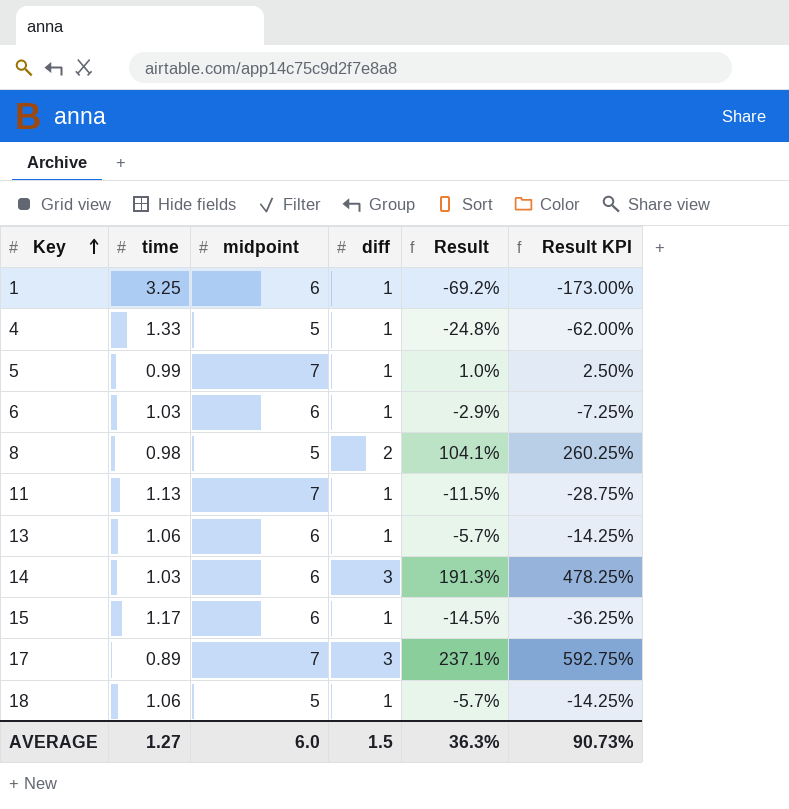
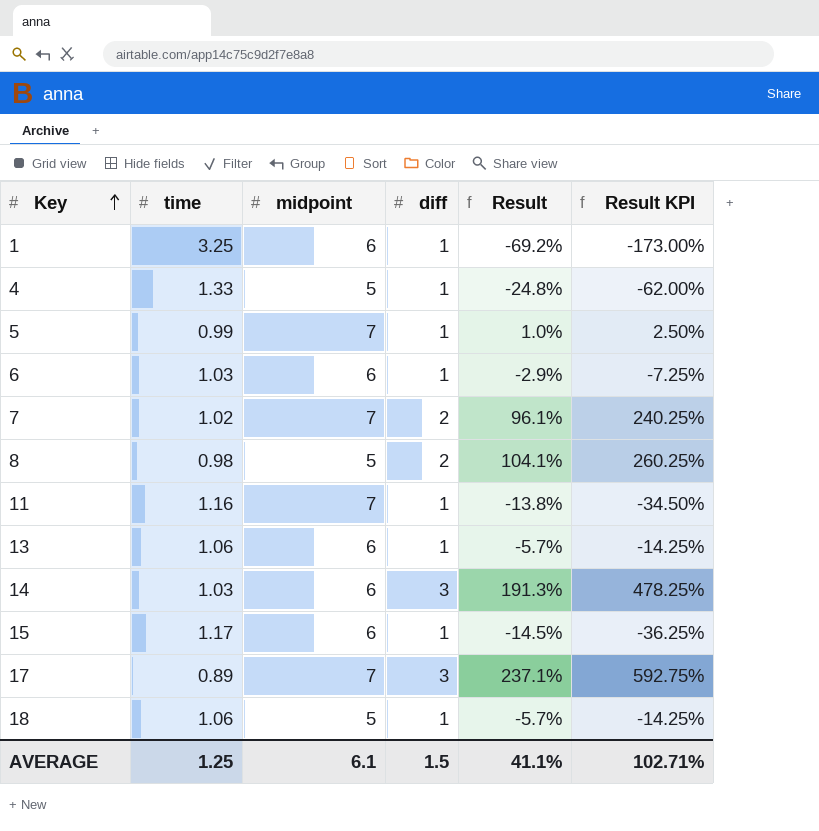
row 7: none -> 1.02 | 7 | 2 | 96.1% | 240.25%
11 | time: 1.13 -> 1.16
11 | Result: -11.5% -> -13.8%
11 | Result KPI: -28.75% -> -34.50%
AVERAGE | time: 1.27 -> 1.25
AVERAGE | midpoint: 6.0 -> 6.1
AVERAGE | Result: 36.3% -> 41.1%
AVERAGE | Result KPI: 90.73% -> 102.71%

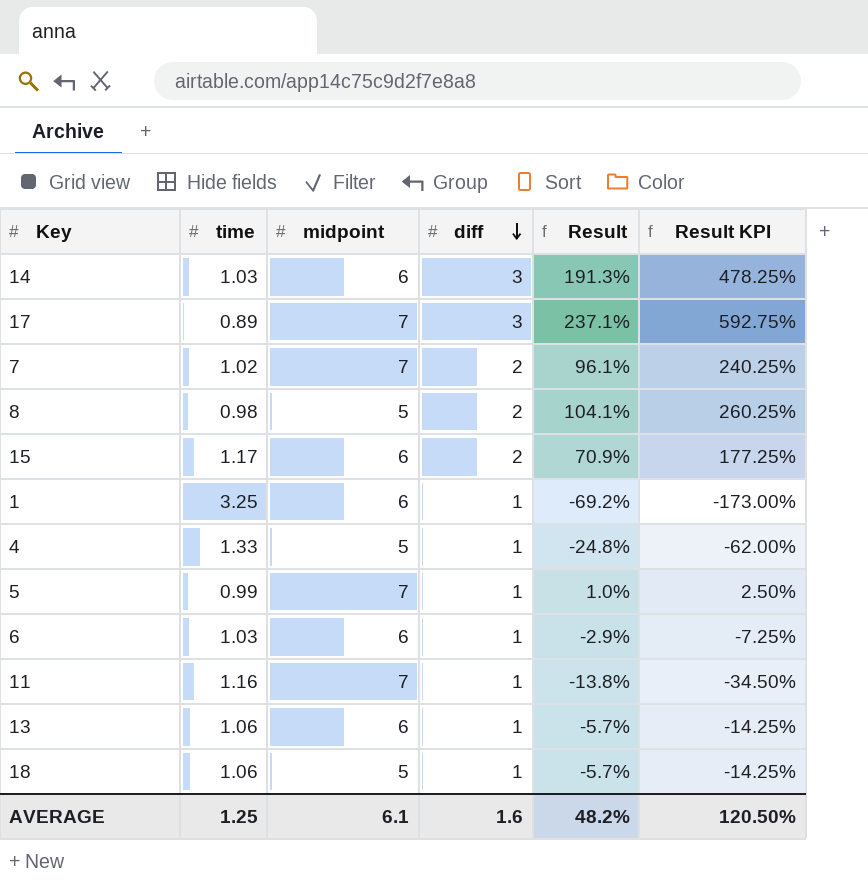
row order: Key ascending -> diff descending
15 | diff: 1 -> 2
15 | Result: -14.5% -> 70.9%
15 | Result KPI: -36.25% -> 177.25%
AVERAGE | diff: 1.5 -> 1.6
AVERAGE | Result: 41.1% -> 48.2%
AVERAGE | Result KPI: 102.71% -> 120.50%

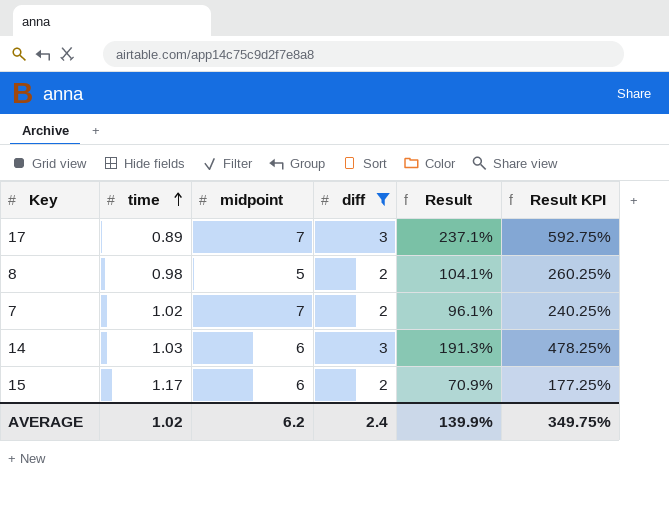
filter: none -> diff != 1
row order: diff descending -> time ascending
AVERAGE | time: 1.25 -> 1.02
AVERAGE | midpoint: 6.1 -> 6.2
AVERAGE | diff: 1.6 -> 2.4
AVERAGE | Result: 48.2% -> 139.9%
AVERAGE | Result KPI: 120.50% -> 349.75%

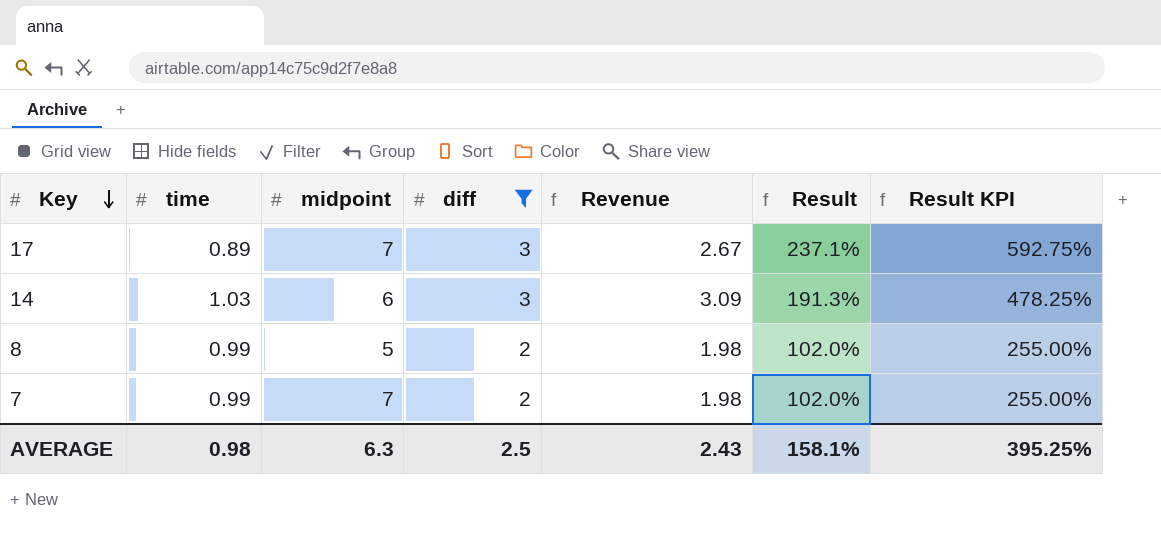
row order: time ascending -> Key descending
column Revenue | formula: none -> [time] * [diff]
row 15: 1.17 | 6 | 2 | 70.9% | 177.25% -> none
8 | time: 0.98 -> 0.99
8 | Result: 104.1% -> 102.0%
8 | Result KPI: 260.25% -> 255.00%
7 | time: 1.02 -> 0.99
7 | Result: 96.1% -> 102.0%
7 | Result KPI: 240.25% -> 255.00%
AVERAGE | time: 1.02 -> 0.98
AVERAGE | midpoint: 6.2 -> 6.3
AVERAGE | diff: 2.4 -> 2.5
AVERAGE | Result: 139.9% -> 158.1%
AVERAGE | Result KPI: 349.75% -> 395.25%

